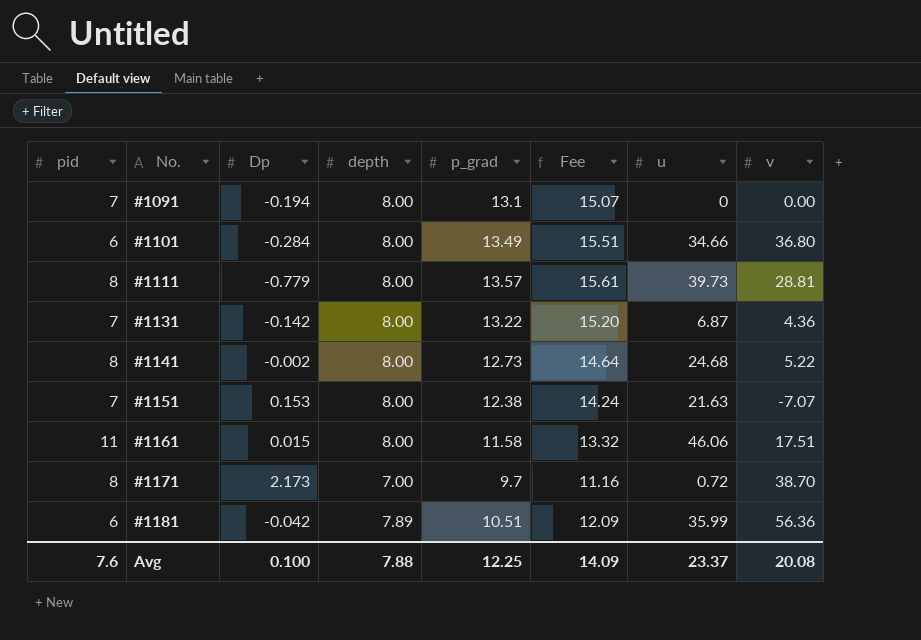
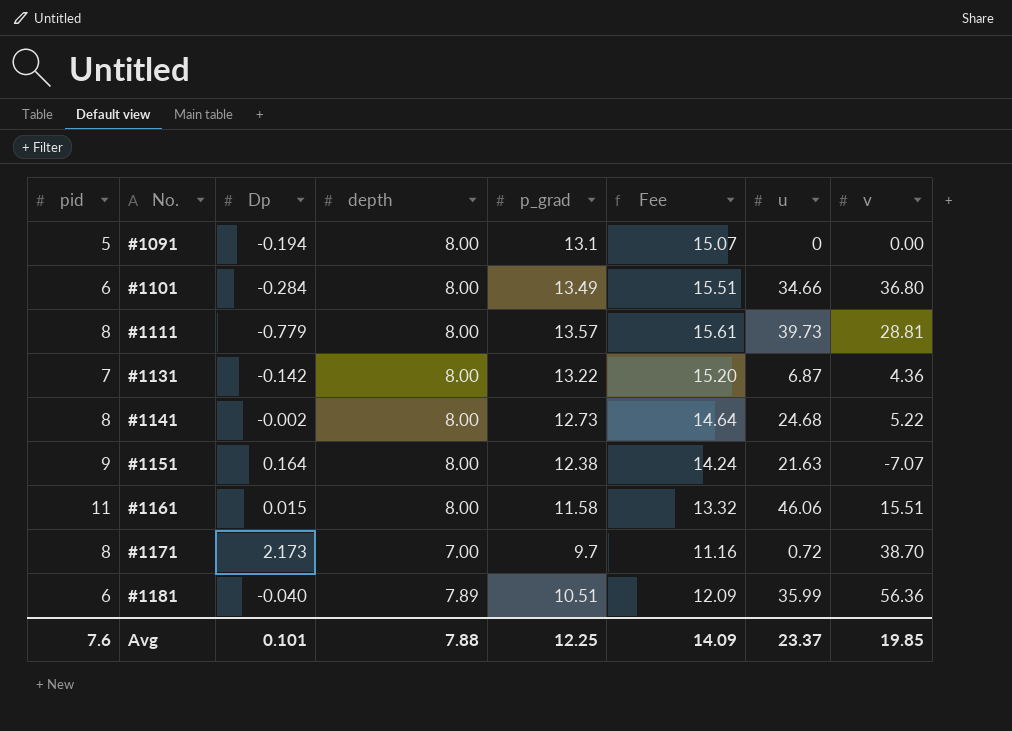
#1091 | pid: 7 -> 5
#1151 | pid: 7 -> 9
#1151 | Dp: 0.153 -> 0.164
#1161 | v: 17.51 -> 15.51
#1181 | Dp: -0.042 -> -0.040
Avg | Dp: 0.100 -> 0.101
Avg | v: 20.08 -> 19.85

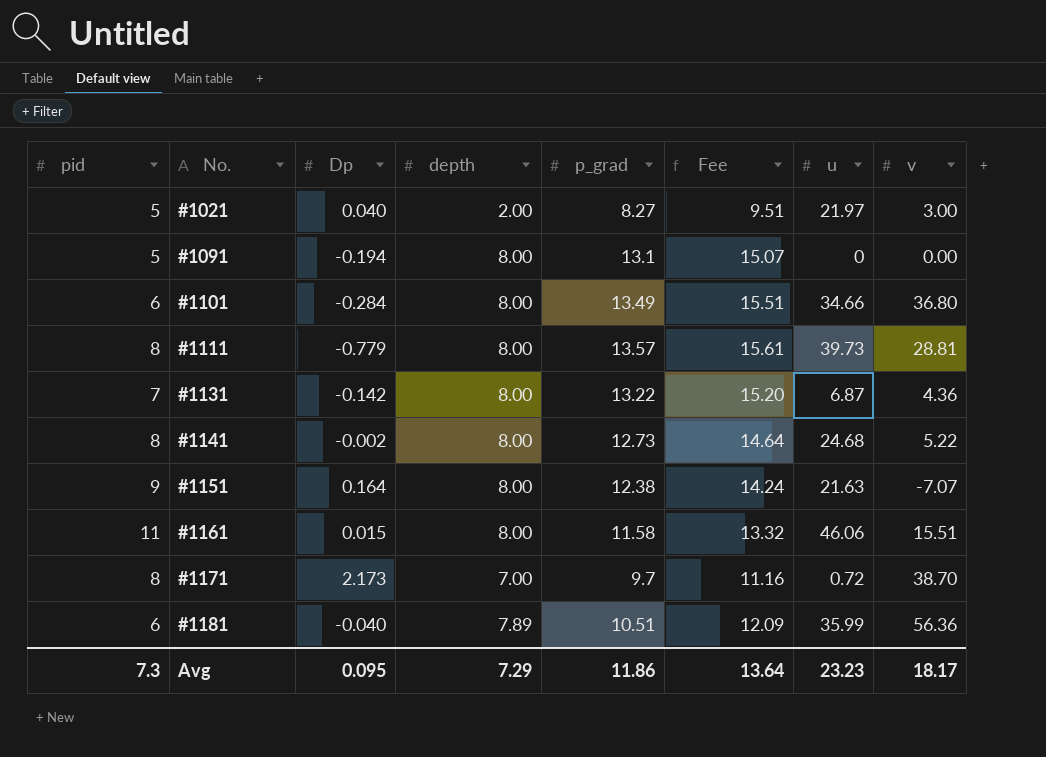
row #1021: none -> 5 | 0.040 | 2.00 | 8.27 | 9.51 | 21.97 | 3.00
Avg | pid: 7.6 -> 7.3
Avg | Dp: 0.101 -> 0.095
Avg | depth: 7.88 -> 7.29
Avg | p_grad: 12.25 -> 11.86
Avg | Fee: 14.09 -> 13.64
Avg | u: 23.37 -> 23.23
Avg | v: 19.85 -> 18.17

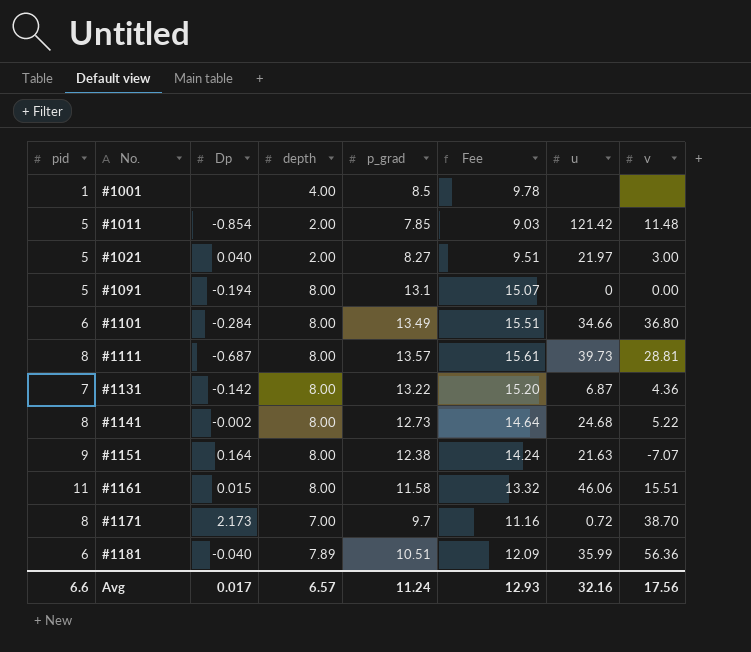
row #1001: none -> 1 | none | 4.00 | 8.5 | 9.78 | none | none
row #1011: none -> 5 | -0.854 | 2.00 | 7.85 | 9.03 | 121.42 | 11.48
#1111 | Dp: -0.779 -> -0.687
Avg | pid: 7.3 -> 6.6
Avg | Dp: 0.095 -> 0.017
Avg | depth: 7.29 -> 6.57
Avg | p_grad: 11.86 -> 11.24
Avg | Fee: 13.64 -> 12.93
Avg | u: 23.23 -> 32.16
Avg | v: 18.17 -> 17.56

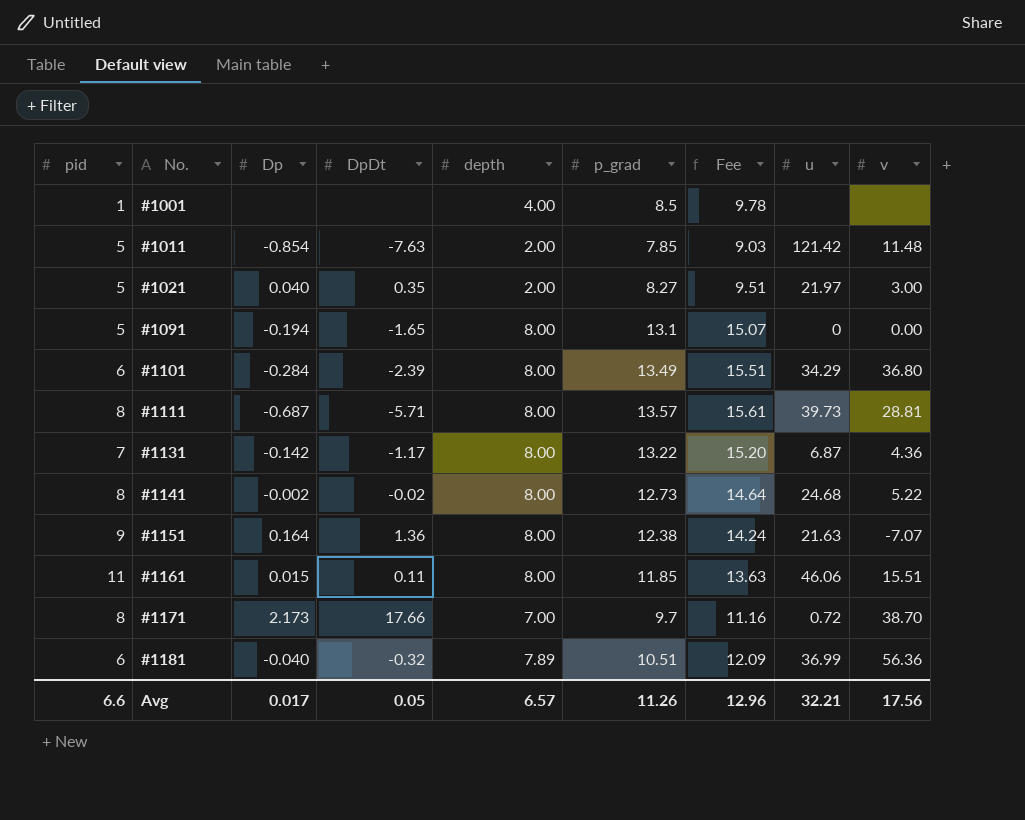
column DpDt | position: none -> 4
#1101 | u: 34.66 -> 34.29
#1161 | p_grad: 11.58 -> 11.85
#1161 | Fee: 13.32 -> 13.63
#1181 | u: 35.99 -> 36.99
Avg | p_grad: 11.24 -> 11.26
Avg | Fee: 12.93 -> 12.96
Avg | u: 32.16 -> 32.21

